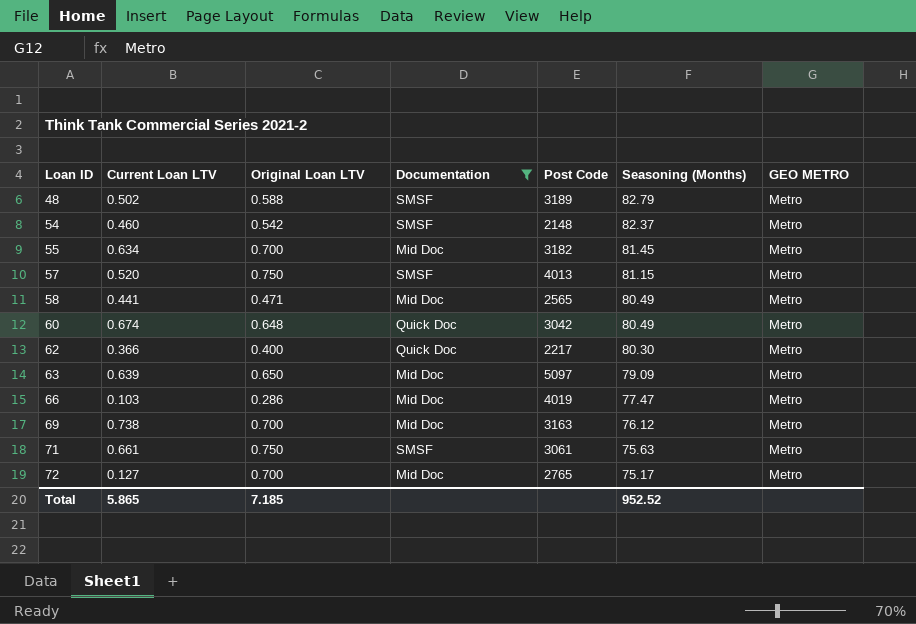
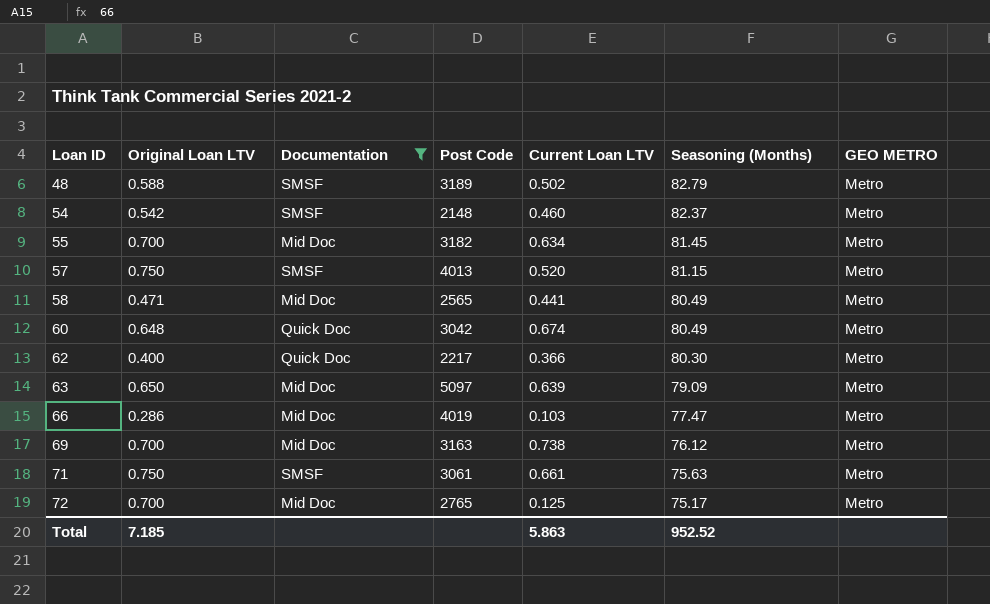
column Current Loan LTV | position: 2 -> 5
72 | Current Loan LTV: 0.127 -> 0.125
Total | Current Loan LTV: 5.865 -> 5.863

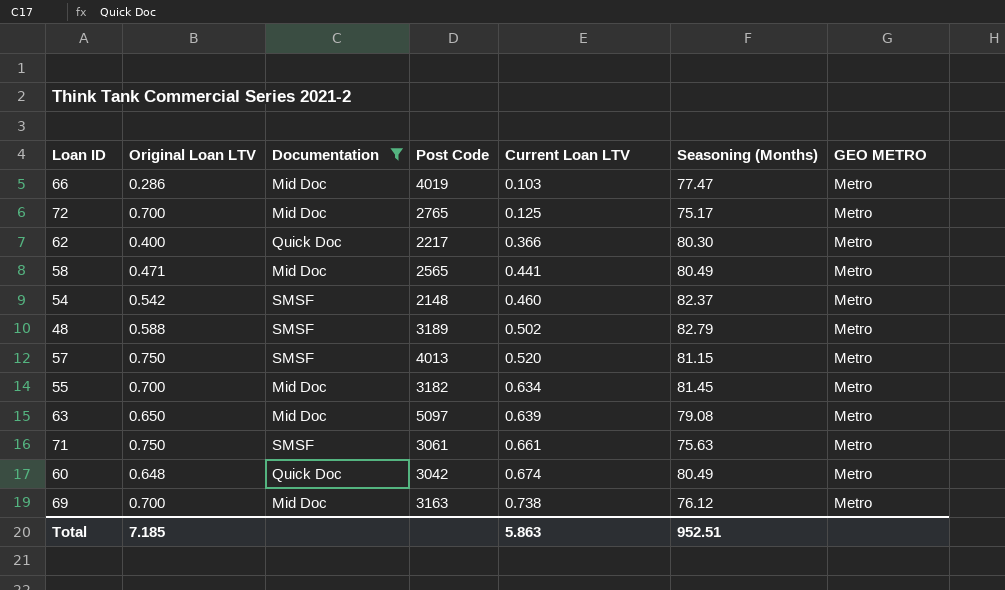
row order: Loan ID ascending -> Current Loan LTV ascending
63 | Seasoning (Months): 79.09 -> 79.08
Total | Seasoning (Months): 952.52 -> 952.51

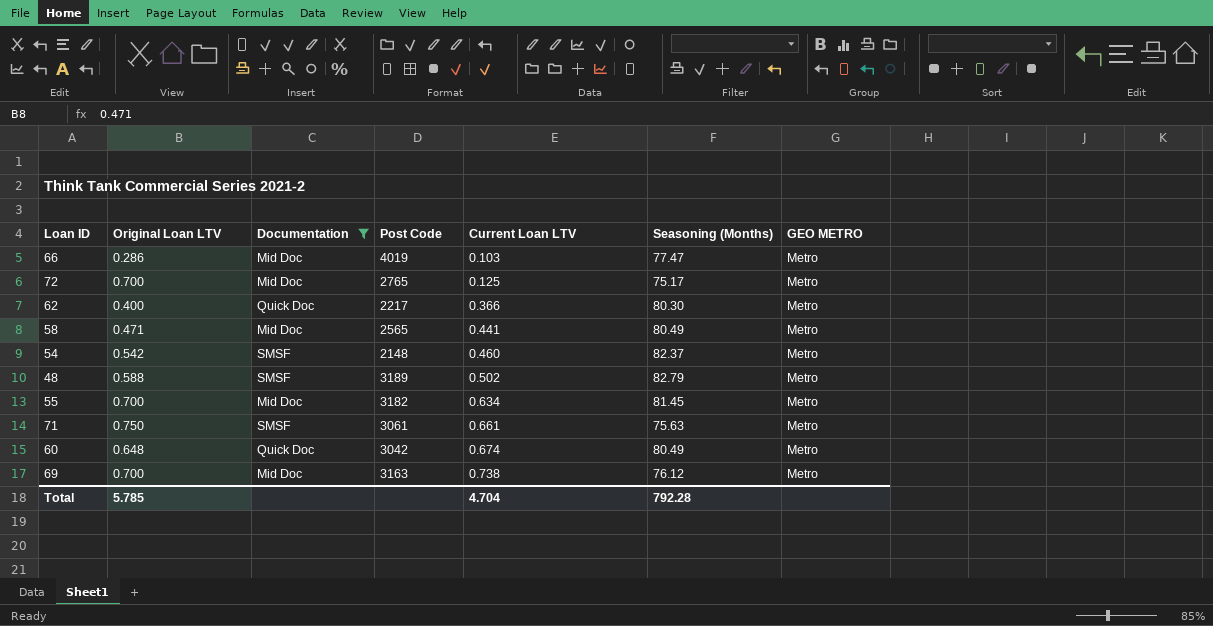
row 57: 0.750 | SMSF | 4013 | 0.520 | 81.15 | Metro -> none
row 63: 0.650 | Mid Doc | 5097 | 0.639 | 79.08 | Metro -> none
Total | Original Loan LTV: 7.185 -> 5.785
Total | Current Loan LTV: 5.863 -> 4.704
Total | Seasoning (Months): 952.51 -> 792.28

